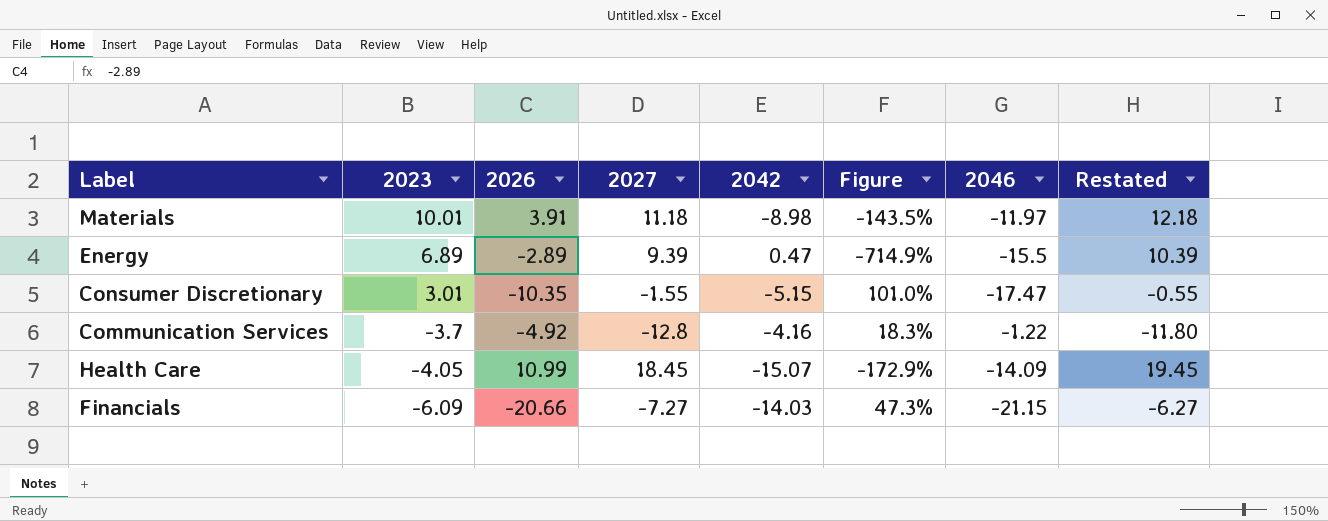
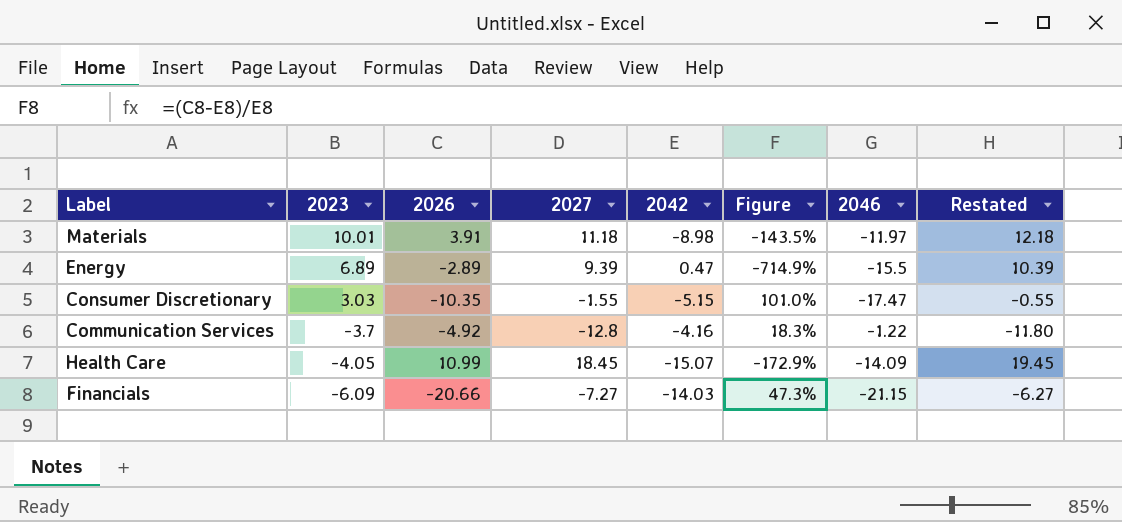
Consumer Discretionary | 2023: 3.01 -> 3.03

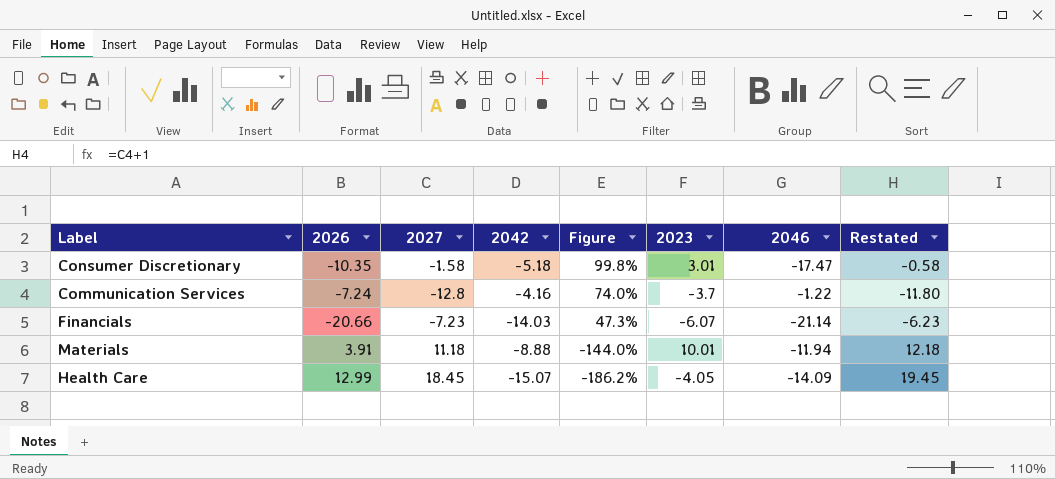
row order: 2023 descending -> Figure descending
column 2023 | position: 2 -> 6
row Energy: 6.89 | -2.89 | 9.39 | 0.47 | -714.9% | -15.5 | 10.39 -> none
Consumer Discretionary | 2027: -1.55 -> -1.58
Consumer Discretionary | 2042: -5.15 -> -5.18
Consumer Discretionary | Figure: 101.0% -> 99.8%
Consumer Discretionary | 2023: 3.03 -> 3.01
Consumer Discretionary | Restated: -0.55 -> -0.58
Communication Services | 2026: -4.92 -> -7.24
Communication Services | Figure: 18.3% -> 74.0%
Financials | 2027: -7.27 -> -7.23
Financials | 2023: -6.09 -> -6.07
Financials | 2046: -21.15 -> -21.14
Financials | Restated: -6.27 -> -6.23
Materials | 2042: -8.98 -> -8.88
Materials | Figure: -143.5% -> -144.0%
Materials | 2046: -11.97 -> -11.94
Health Care | 2026: 10.99 -> 12.99
Health Care | Figure: -172.9% -> -186.2%

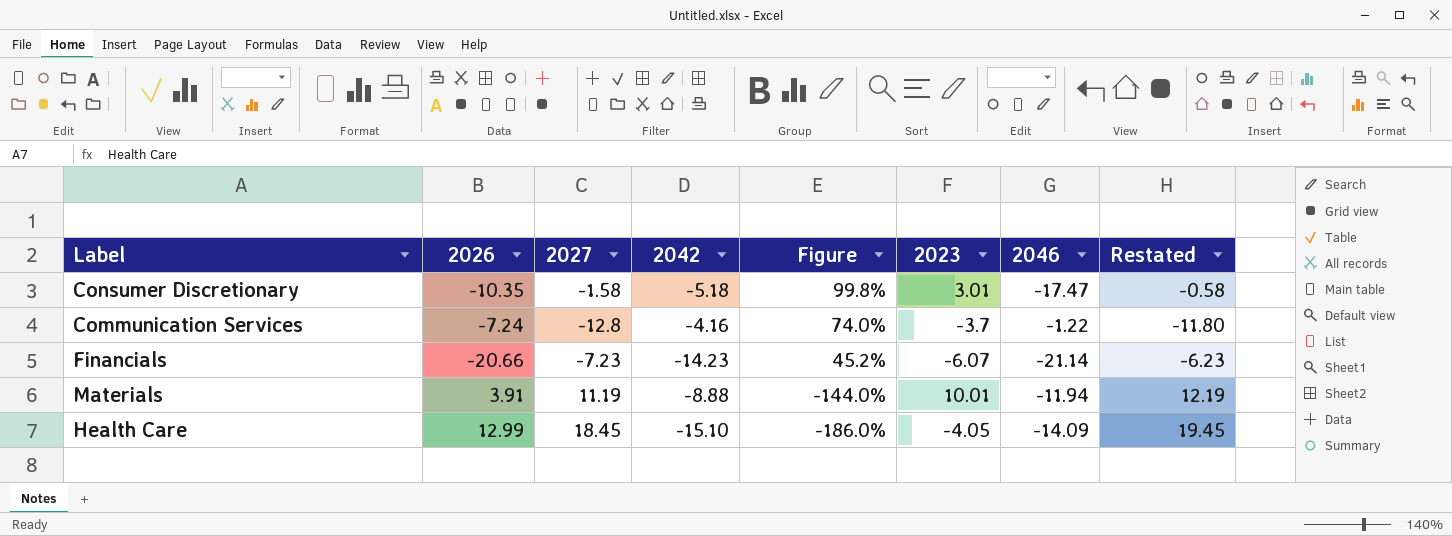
Financials | 2042: -14.03 -> -14.23
Financials | Figure: 47.3% -> 45.2%
Materials | 2027: 11.18 -> 11.19
Materials | Restated: 12.18 -> 12.19
Health Care | 2042: -15.07 -> -15.10
Health Care | Figure: -186.2% -> -186.0%

